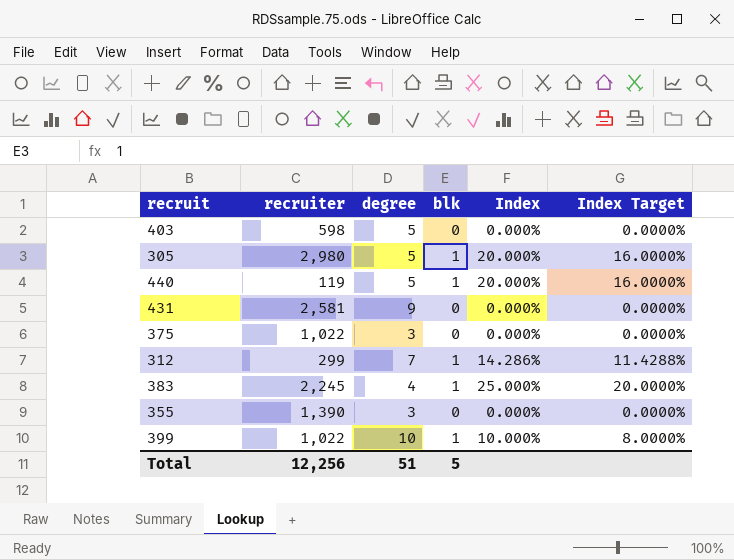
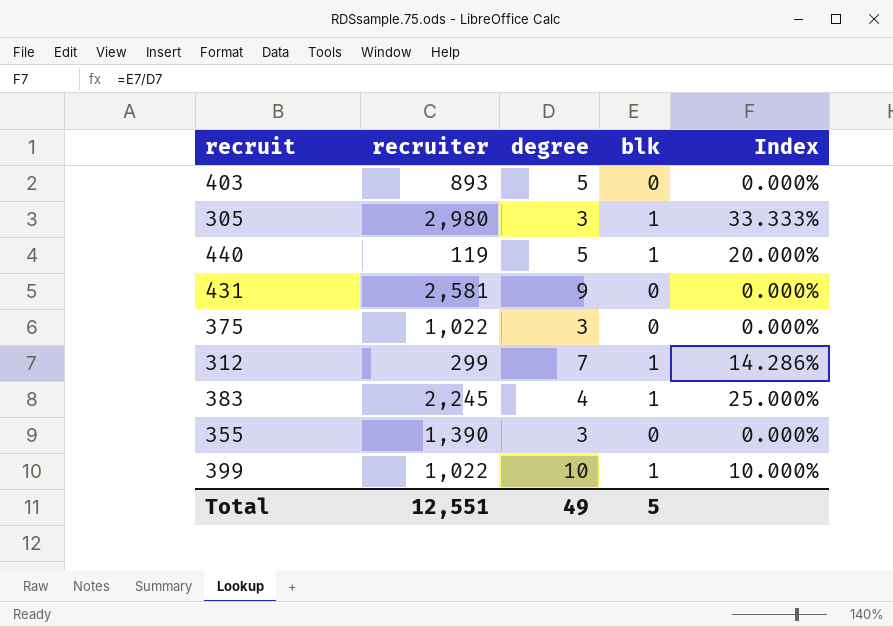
column Index Target | formula: [Index] * 0.8 -> none
403 | recruiter: 598 -> 893
305 | degree: 5 -> 3
305 | Index: 20.000% -> 33.333%
Total | recruiter: 12,256 -> 12,551
Total | degree: 51 -> 49

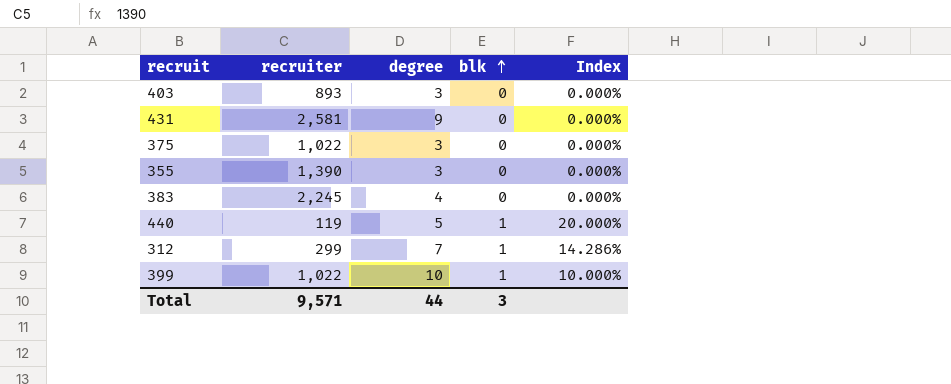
row order: none -> blk ascending
row 305: 2,980 | 3 | 1 | 33.333% -> none
403 | degree: 5 -> 3
383 | blk: 1 -> 0
383 | Index: 25.000% -> 0.000%
Total | recruiter: 12,551 -> 9,571
Total | degree: 49 -> 44
Total | blk: 5 -> 3

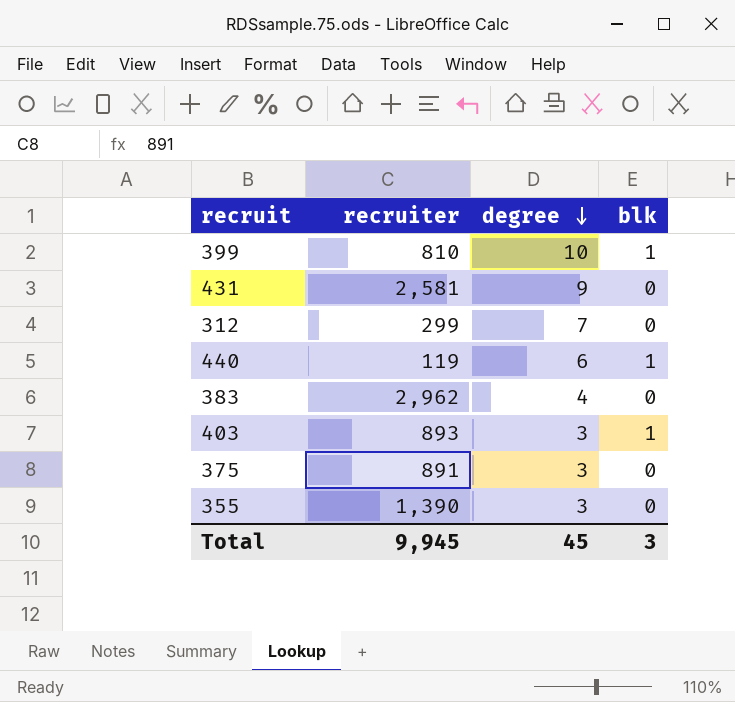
row order: blk ascending -> degree descending
column Index | formula: [blk] / [degree] -> none
399 | recruiter: 1,022 -> 810
312 | blk: 1 -> 0
440 | degree: 5 -> 6
383 | recruiter: 2,245 -> 2,962
403 | blk: 0 -> 1
375 | recruiter: 1,022 -> 891
Total | recruiter: 9,571 -> 9,945
Total | degree: 44 -> 45

